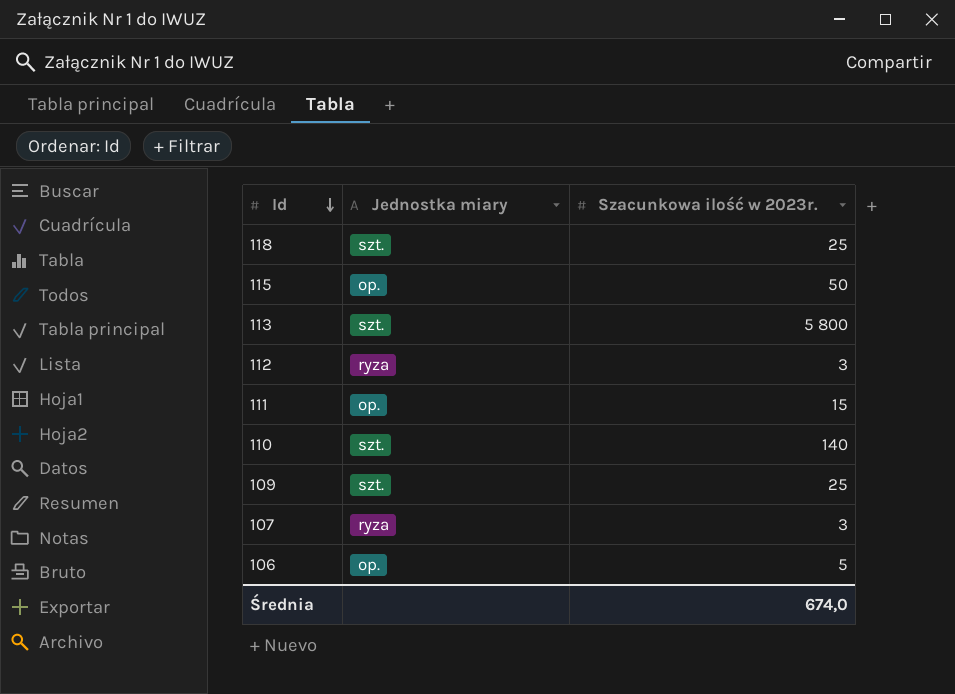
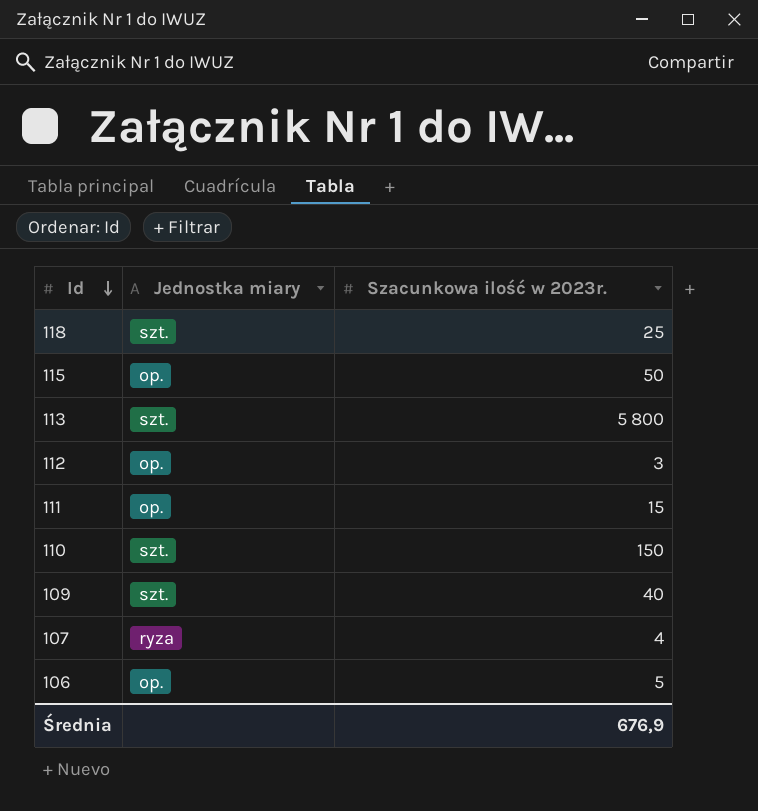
112 | Jednostka miary: ryza -> op.
110 | Szacunkowa ilość w 2023r.: 140 -> 150
109 | Szacunkowa ilość w 2023r.: 25 -> 40
107 | Szacunkowa ilość w 2023r.: 3 -> 4
Średnia | Szacunkowa ilość w 2023r.: 674,0 -> 676,9

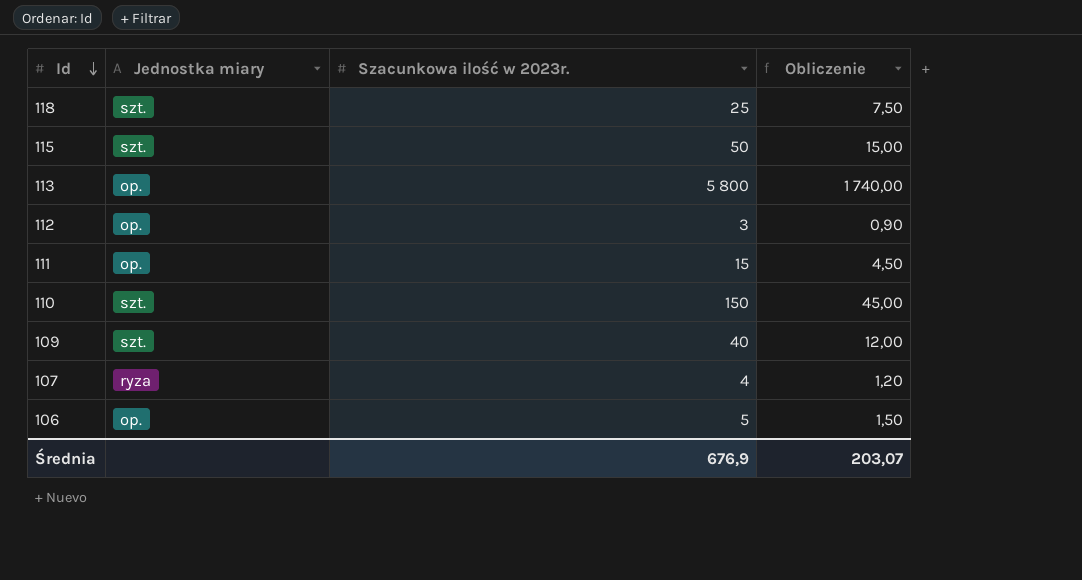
column Obliczenie | formula: none -> [Szacunkowa ilość w 2023r.] * 0,3
115 | Jednostka miary: op. -> szt.
113 | Jednostka miary: szt. -> op.

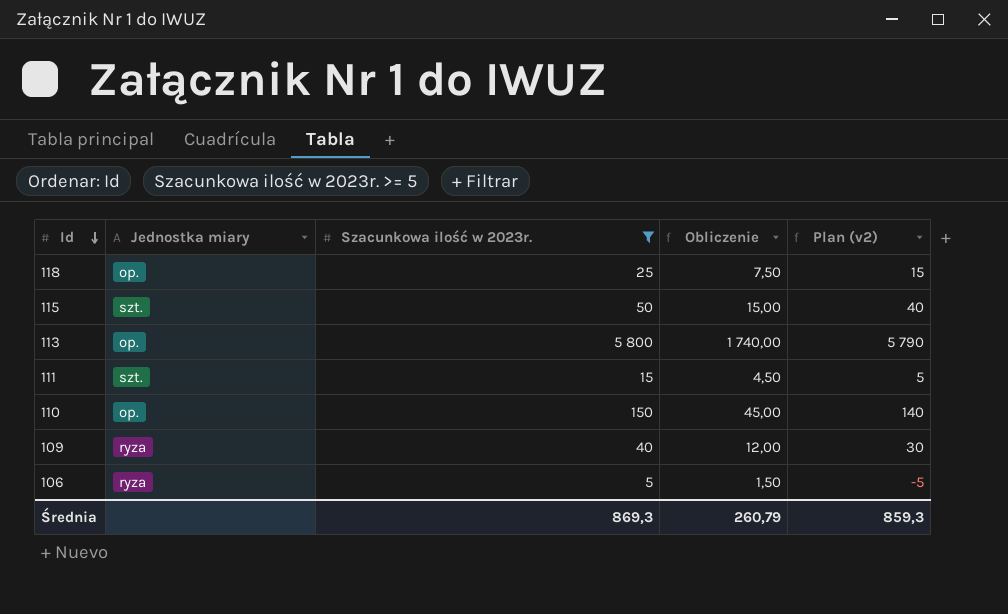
filter: none -> Szacunkowa ilość w 2023r. >= 5
column Plan (v2) | formula: none -> [Szacunkowa ilość w 2023r.] - 10
118 | Jednostka miary: szt. -> op.
111 | Jednostka miary: op. -> szt.
110 | Jednostka miary: szt. -> op.
109 | Jednostka miary: szt. -> ryza
106 | Jednostka miary: op. -> ryza
Średnia | Szacunkowa ilość w 2023r.: 676,9 -> 869,3
Średnia | Obliczenie: 203,07 -> 260,79

